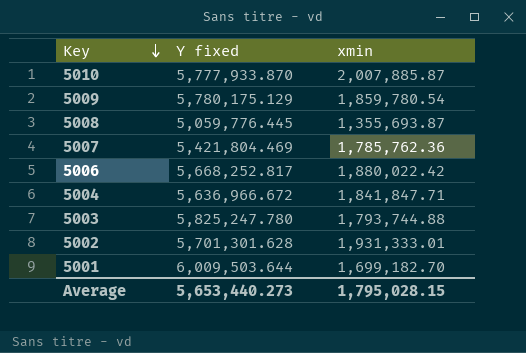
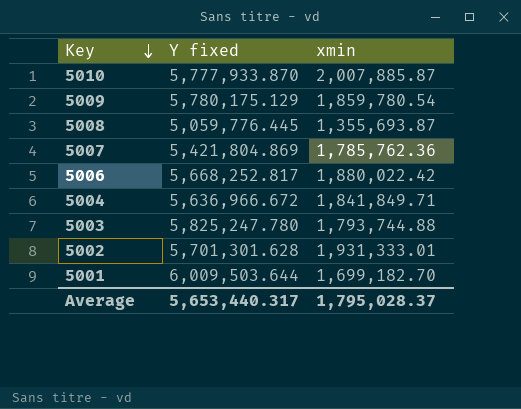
5007 | Y fixed: 5,421,804.469 -> 5,421,804.869
5004 | xmin: 1,841,847.71 -> 1,841,849.71
Average | Y fixed: 5,653,440.273 -> 5,653,440.317
Average | xmin: 1,795,028.15 -> 1,795,028.37

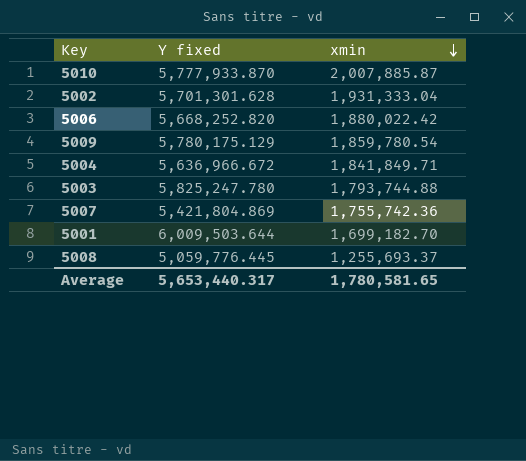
row order: Key descending -> xmin descending
5002 | xmin: 1,931,333.01 -> 1,931,333.04
5006 | Y fixed: 5,668,252.817 -> 5,668,252.820
5007 | xmin: 1,785,762.36 -> 1,755,742.36
5008 | xmin: 1,355,693.87 -> 1,255,693.37
Average | xmin: 1,795,028.37 -> 1,780,581.65

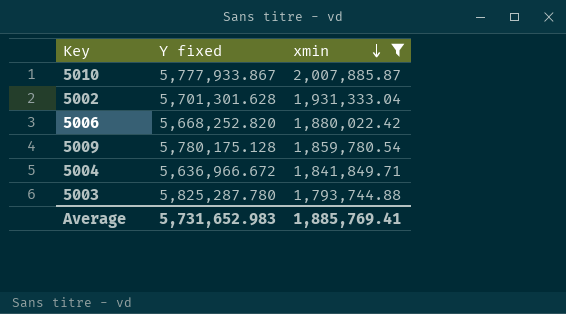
filter: none -> xmin >= 1,793,744.88
5010 | Y fixed: 5,777,933.870 -> 5,777,933.867
5009 | Y fixed: 5,780,175.129 -> 5,780,175.128
5003 | Y fixed: 5,825,247.780 -> 5,825,287.780
Average | Y fixed: 5,653,440.317 -> 5,731,652.983
Average | xmin: 1,780,581.65 -> 1,885,769.41

